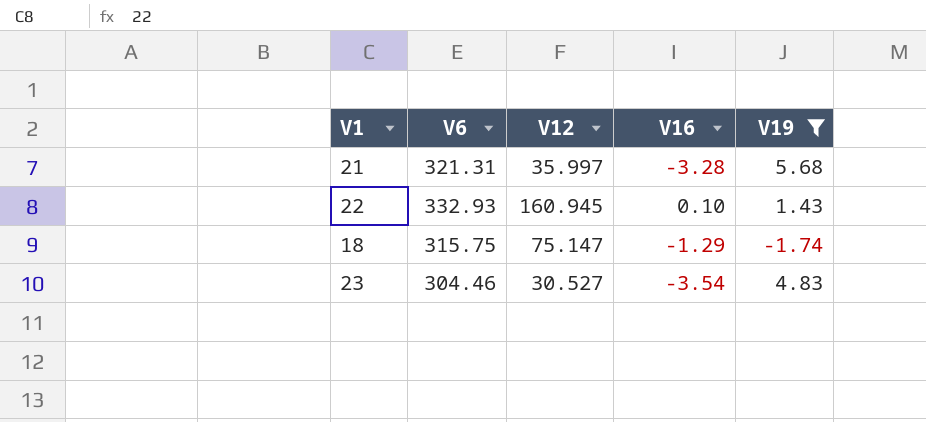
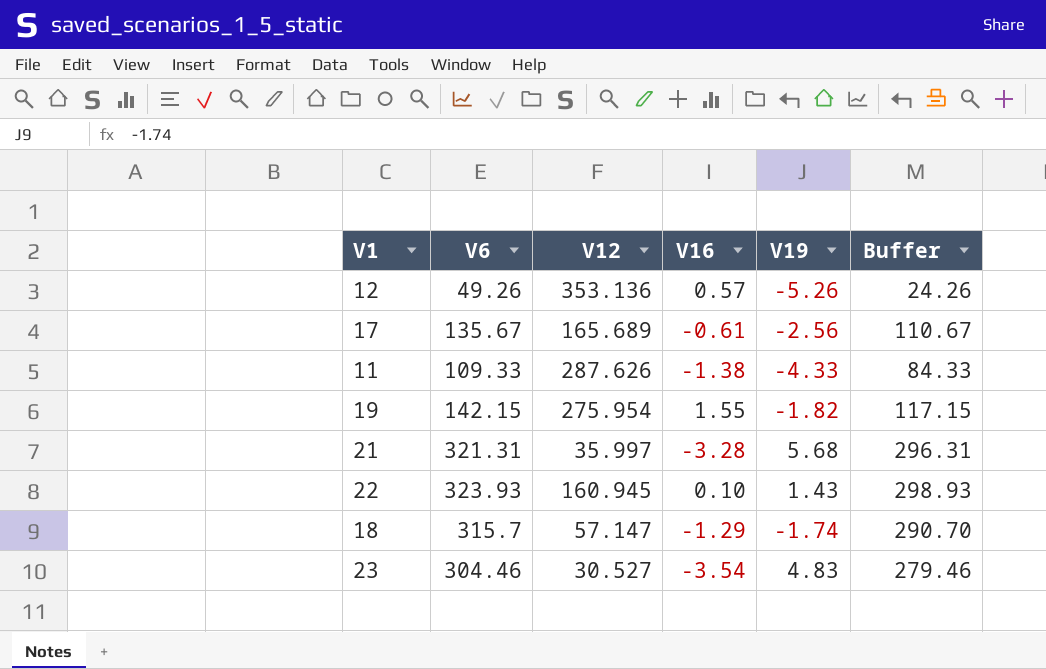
filter: V19 >= -1.74 -> none
column Buffer | formula: none -> [V6] - 25
22 | V6: 332.93 -> 323.93
18 | V6: 315.75 -> 315.7
18 | V12: 75.147 -> 57.147

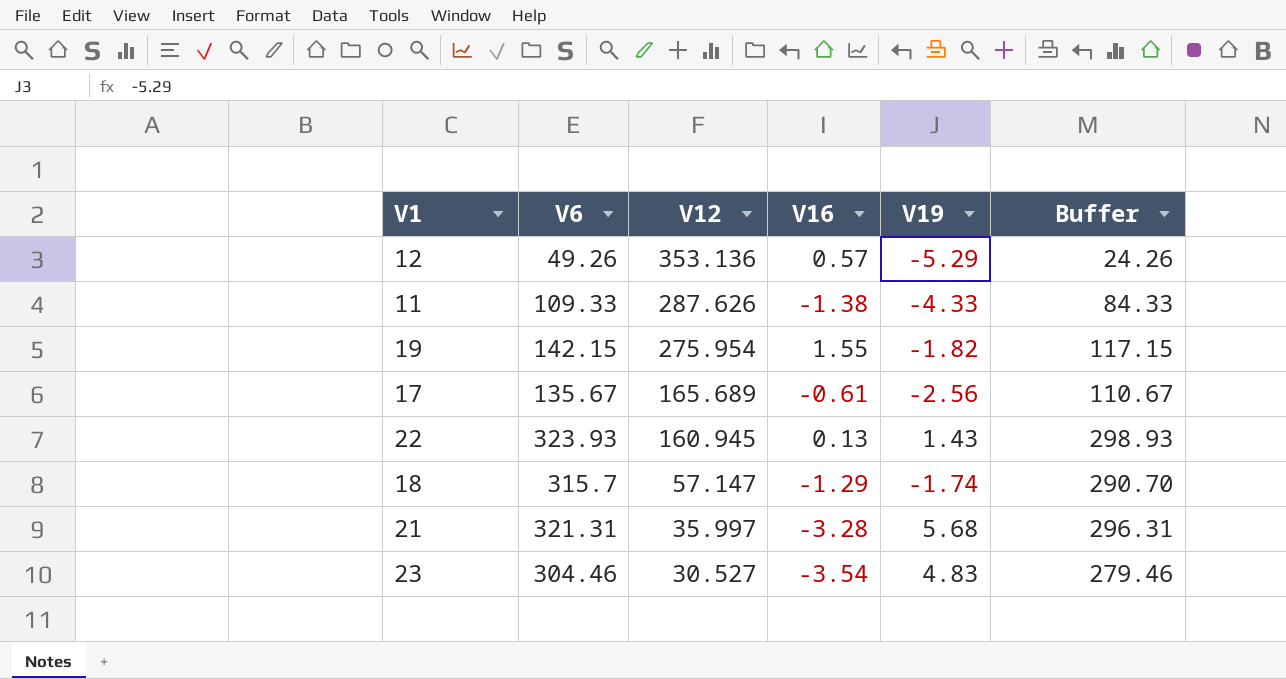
row order: none -> V12 descending
12 | V19: -5.26 -> -5.29
22 | V16: 0.10 -> 0.13

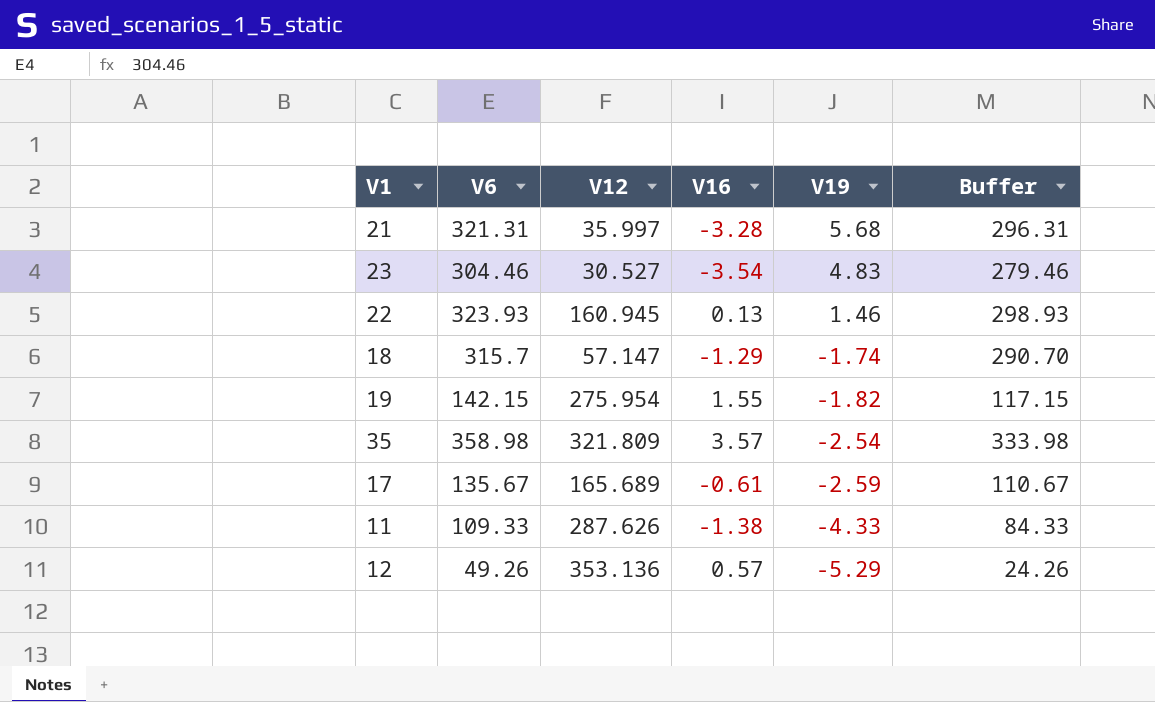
row order: V12 descending -> V19 descending
22 | V19: 1.43 -> 1.46
row 35: none -> 358.98 | 321.809 | 3.57 | -2.54 | 333.98
17 | V19: -2.56 -> -2.59

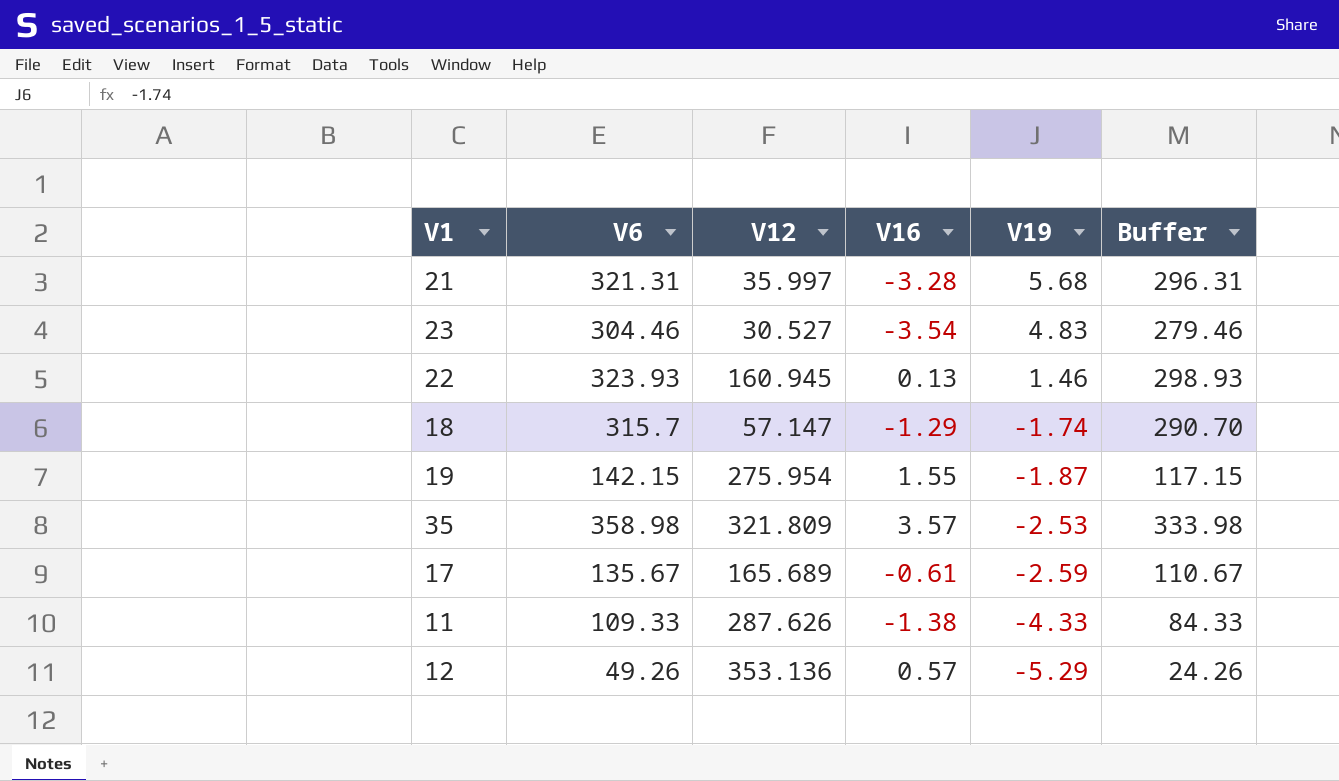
19 | V19: -1.82 -> -1.87
35 | V19: -2.54 -> -2.53

